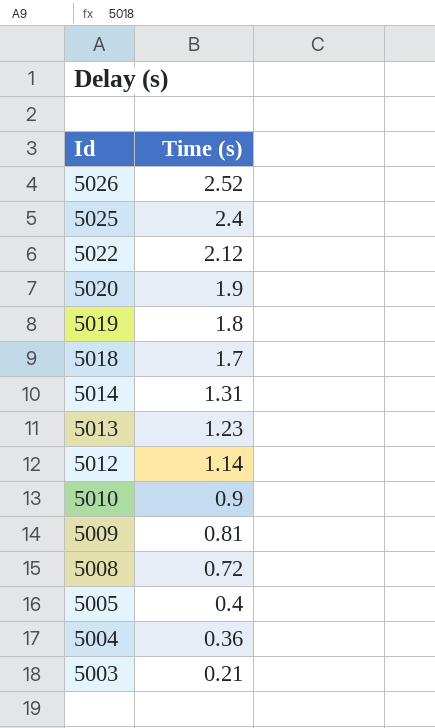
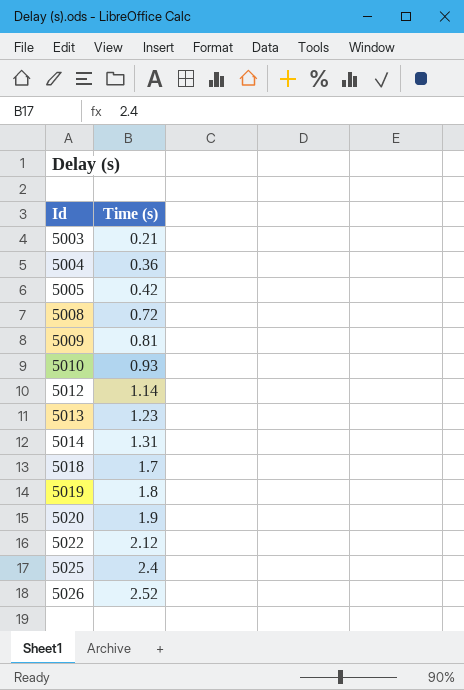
row order: Id descending -> Id ascending
5005 | Time (s): 0.4 -> 0.42
5010 | Time (s): 0.9 -> 0.93

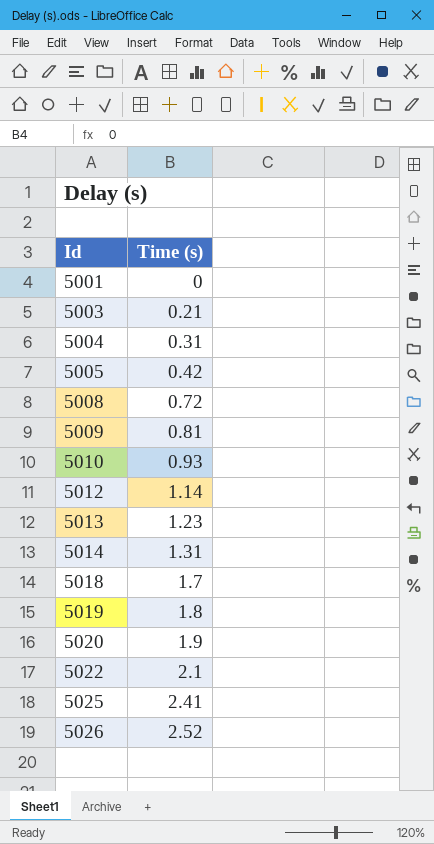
row 5001: none -> 0
5004 | Time (s): 0.36 -> 0.31
5022 | Time (s): 2.12 -> 2.1
5025 | Time (s): 2.4 -> 2.41

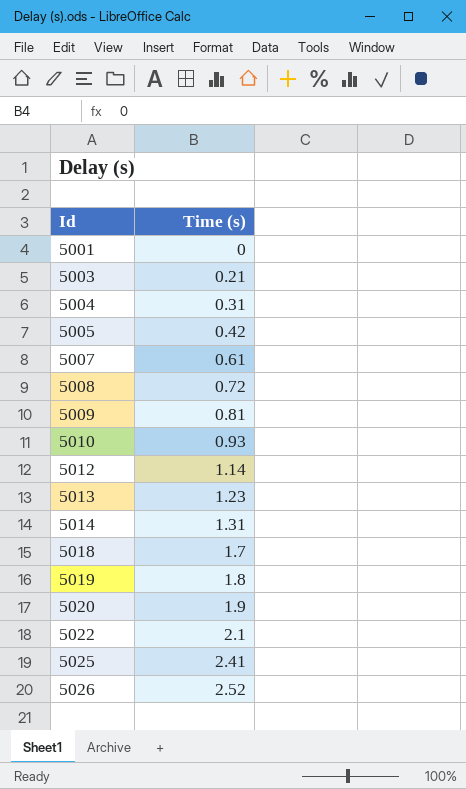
row 5007: none -> 0.61

